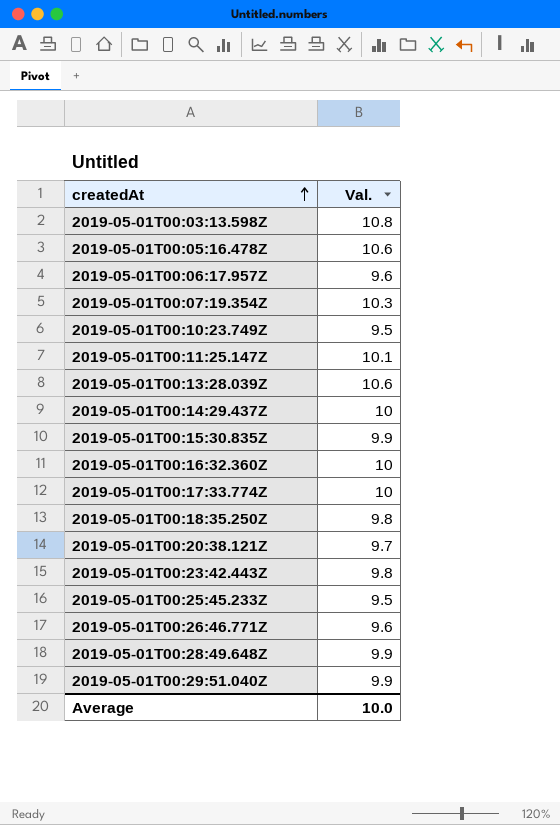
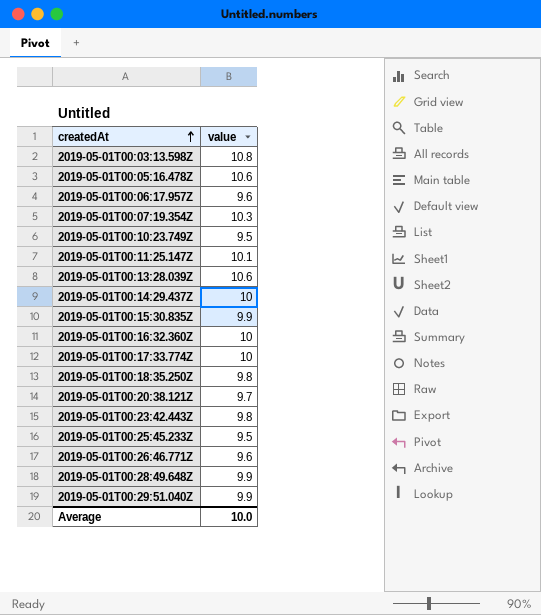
column name: Val. -> value

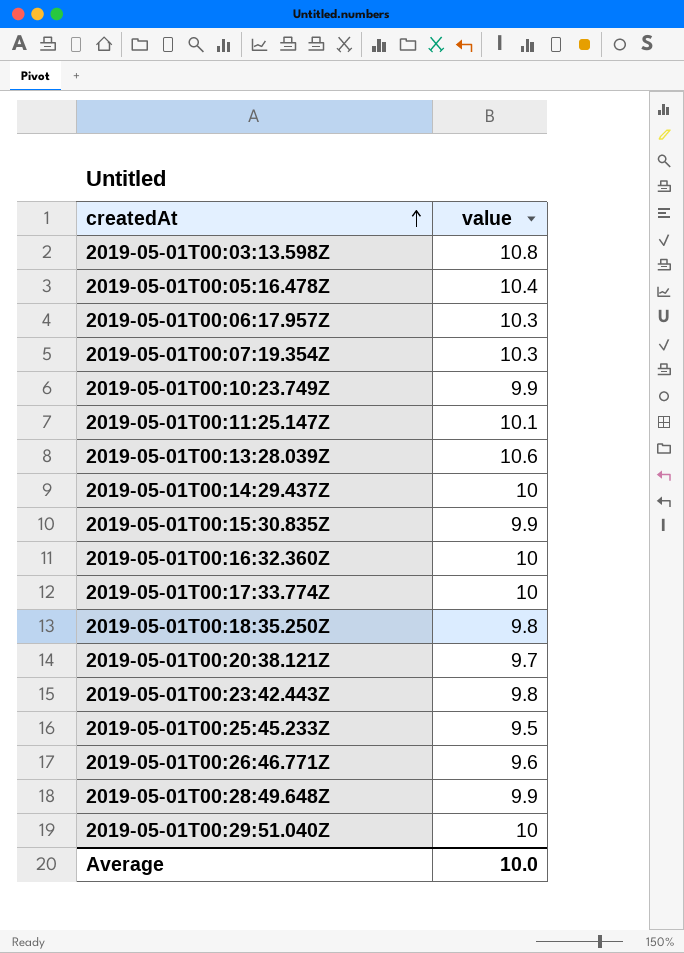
2019-05-01T00:05:16.478Z | value: 10.6 -> 10.4
2019-05-01T00:06:17.957Z | value: 9.6 -> 10.3
2019-05-01T00:10:23.749Z | value: 9.5 -> 9.9
2019-05-01T00:29:51.040Z | value: 9.9 -> 10

